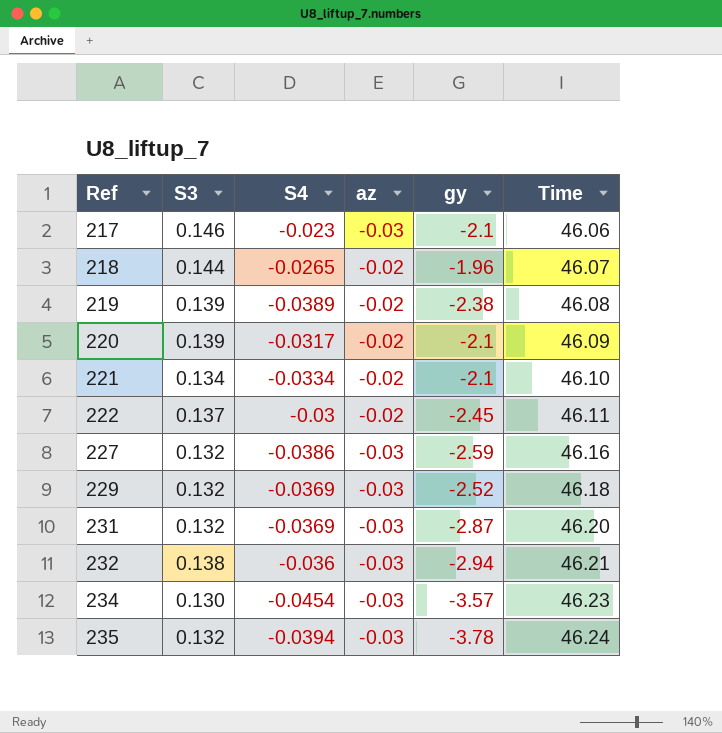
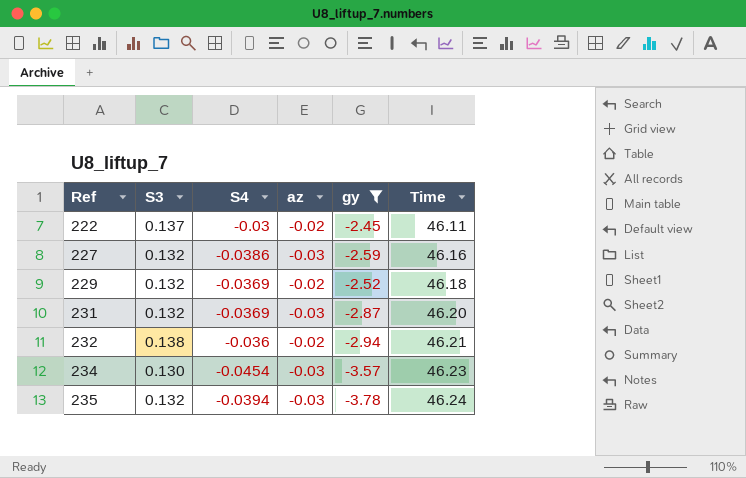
filter: none -> gy <= -2.45
229 | az: -0.03 -> -0.02
232 | az: -0.03 -> -0.02

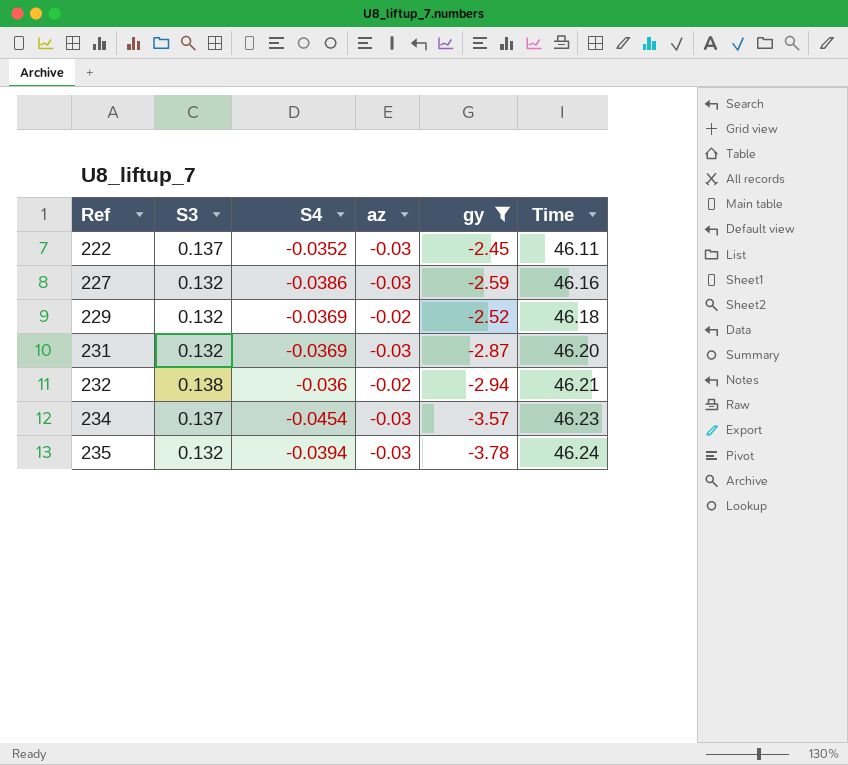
222 | S4: -0.03 -> -0.0352
222 | az: -0.02 -> -0.03
234 | S3: 0.130 -> 0.137

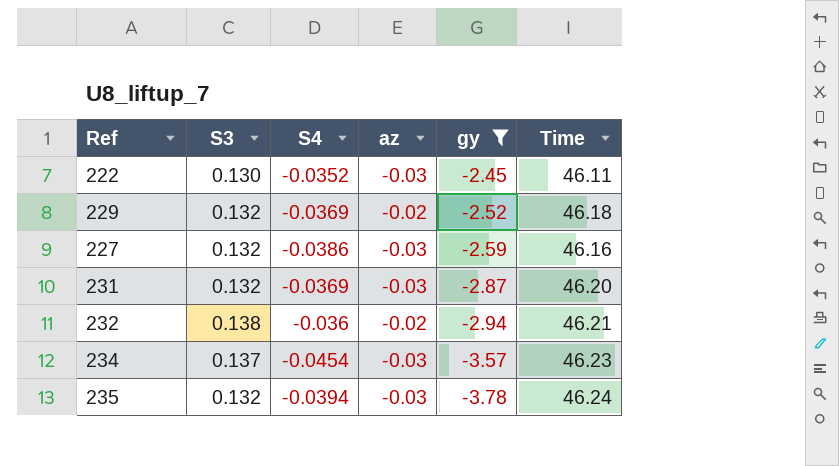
row order: Ref ascending -> gy descending
222 | S3: 0.137 -> 0.130

